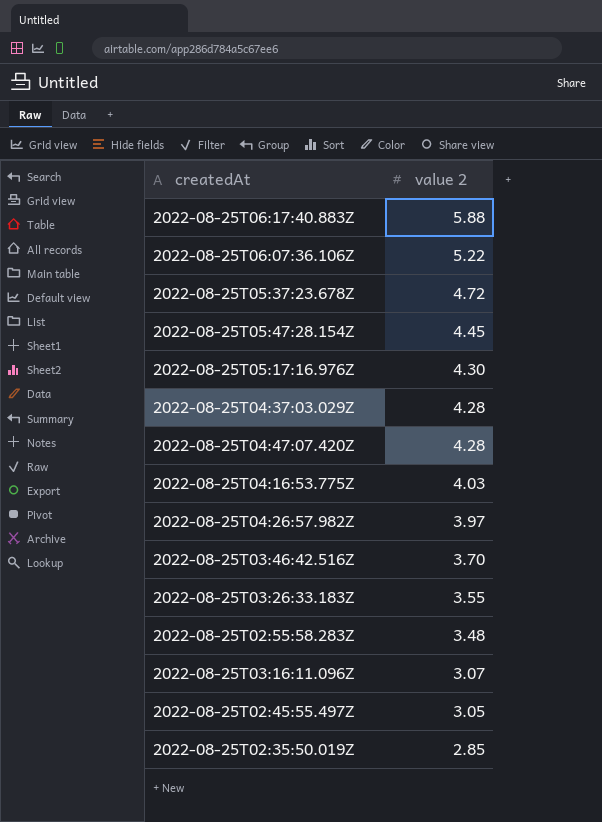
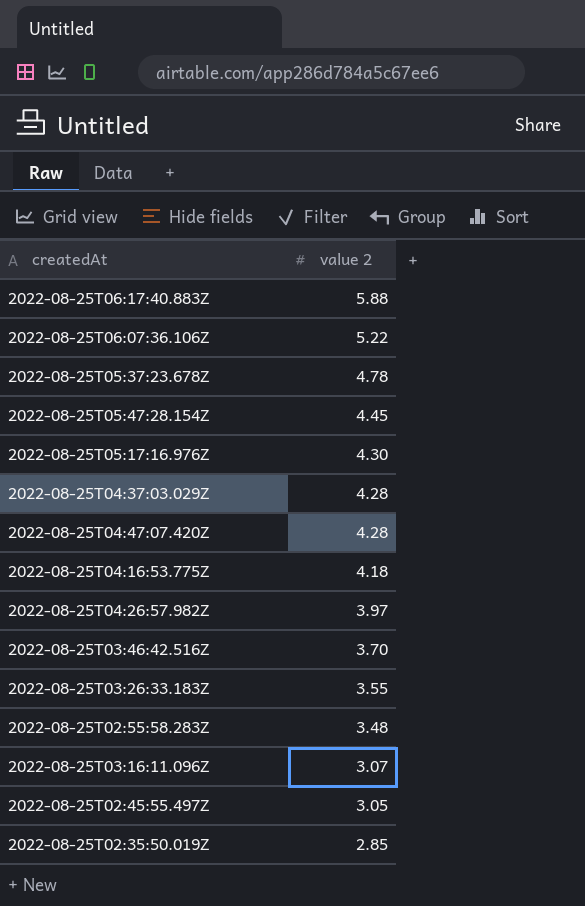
2022-08-25T05:37:23.678Z | value 2: 4.72 -> 4.78
2022-08-25T04:16:53.775Z | value 2: 4.03 -> 4.18

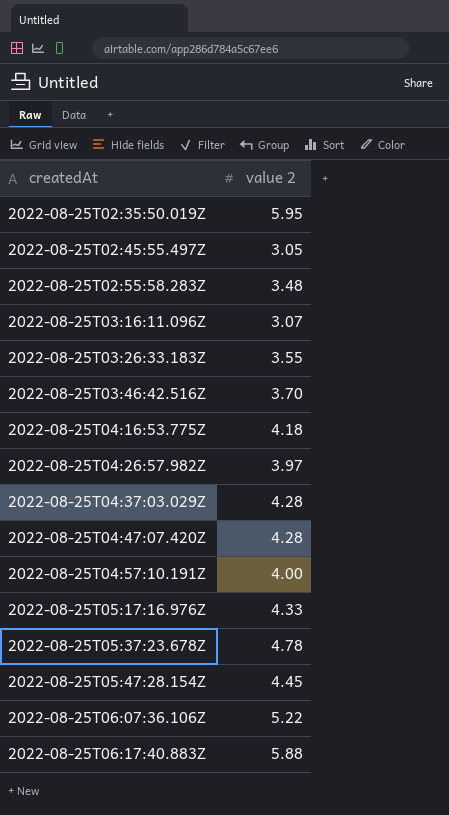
row order: value 2 descending -> createdAt ascending
2022-08-25T02:35:50.019Z | value 2: 2.85 -> 5.95
row 2022-08-25T04:57:10.191Z: none -> 4.00
2022-08-25T05:17:16.976Z | value 2: 4.30 -> 4.33

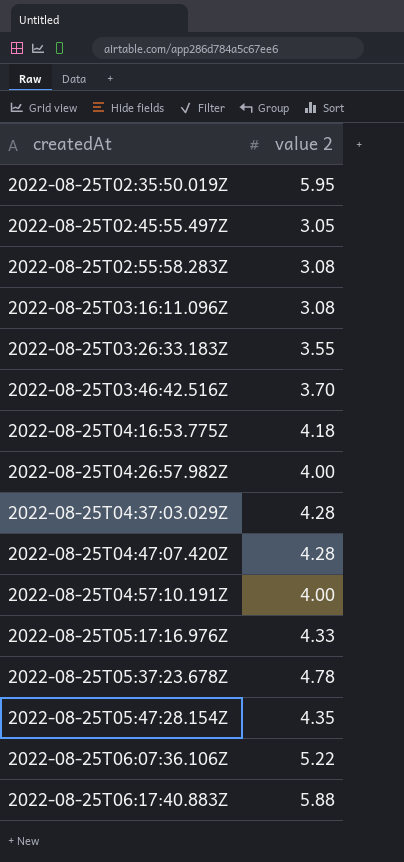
2022-08-25T02:55:58.283Z | value 2: 3.48 -> 3.08
2022-08-25T03:16:11.096Z | value 2: 3.07 -> 3.08
2022-08-25T04:26:57.982Z | value 2: 3.97 -> 4.00
2022-08-25T05:47:28.154Z | value 2: 4.45 -> 4.35

